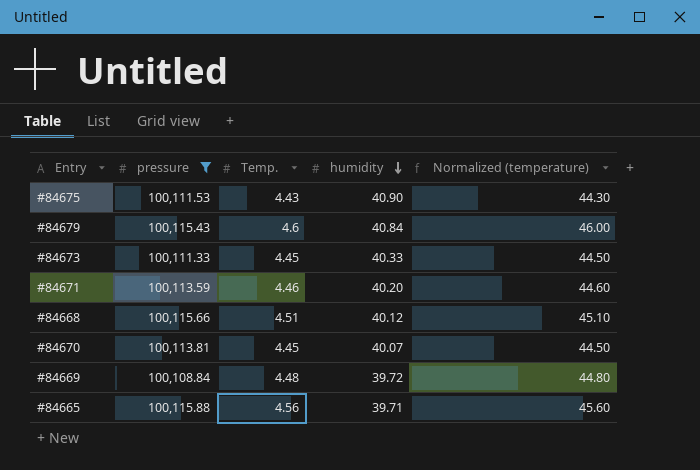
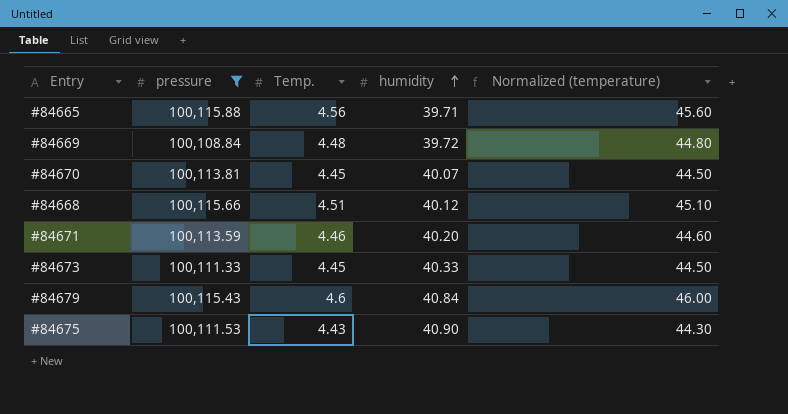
row order: humidity descending -> humidity ascending

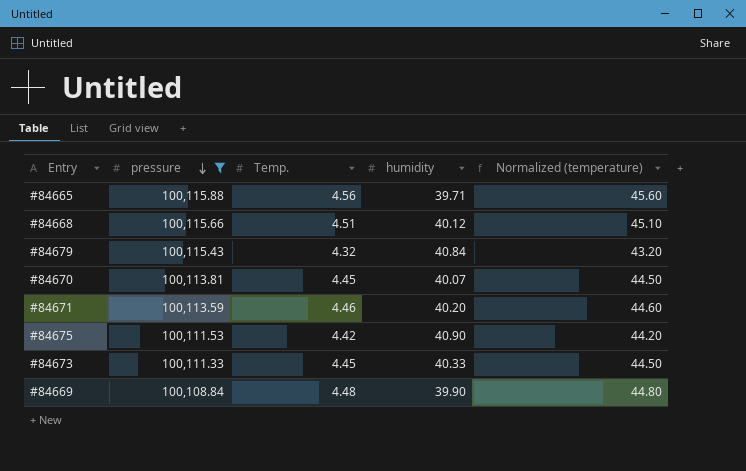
row order: humidity ascending -> pressure descending
#84679 | Temp.: 4.6 -> 4.32
#84679 | Normalized (temperature): 46.00 -> 43.20
#84675 | Temp.: 4.43 -> 4.42
#84675 | Normalized (temperature): 44.30 -> 44.20
#84669 | humidity: 39.72 -> 39.90

